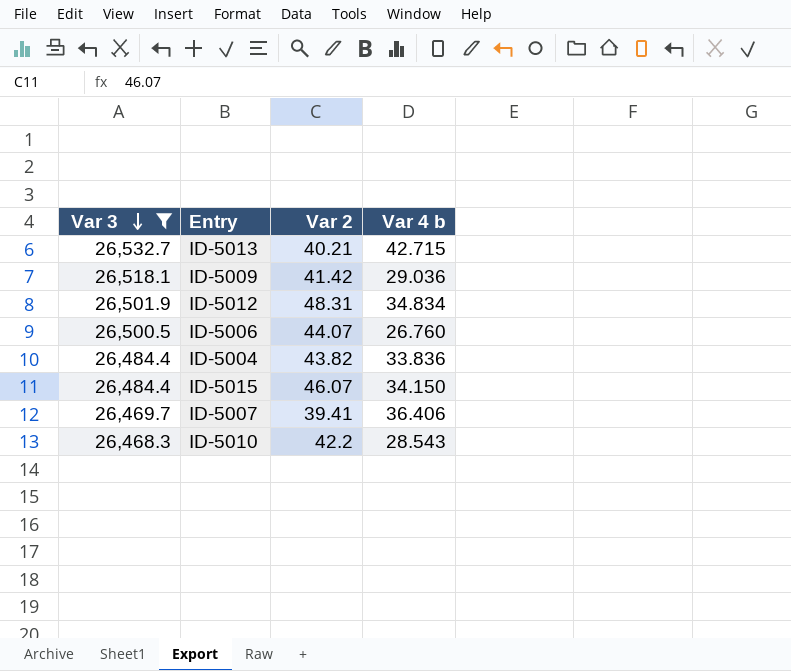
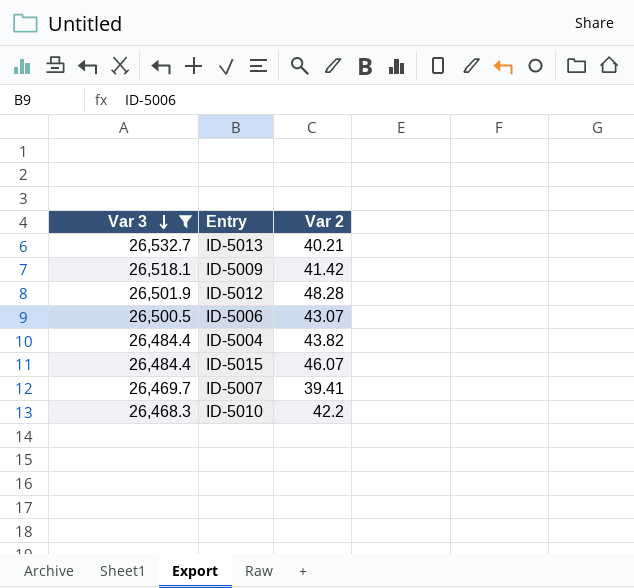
column Var 4 b | position: 4 -> none
ID-5012 | Var 2: 48.31 -> 48.28
ID-5006 | Var 2: 44.07 -> 43.07

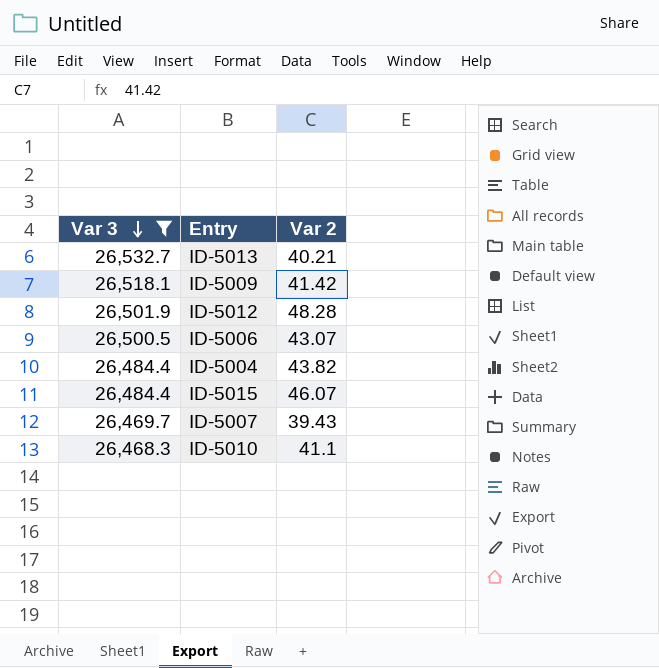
ID-5007 | Var 2: 39.41 -> 39.43
ID-5010 | Var 2: 42.2 -> 41.1

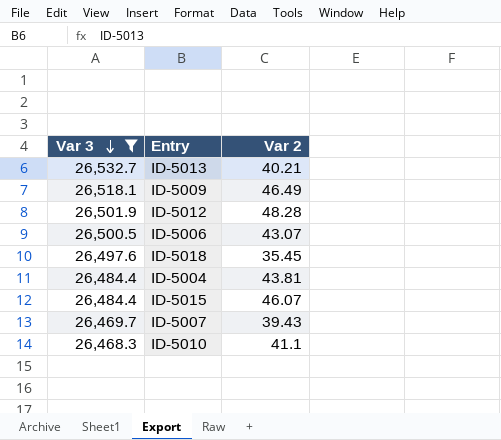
ID-5009 | Var 2: 41.42 -> 46.49
row ID-5018: none -> 26,497.6 | 35.45
ID-5004 | Var 2: 43.82 -> 43.81

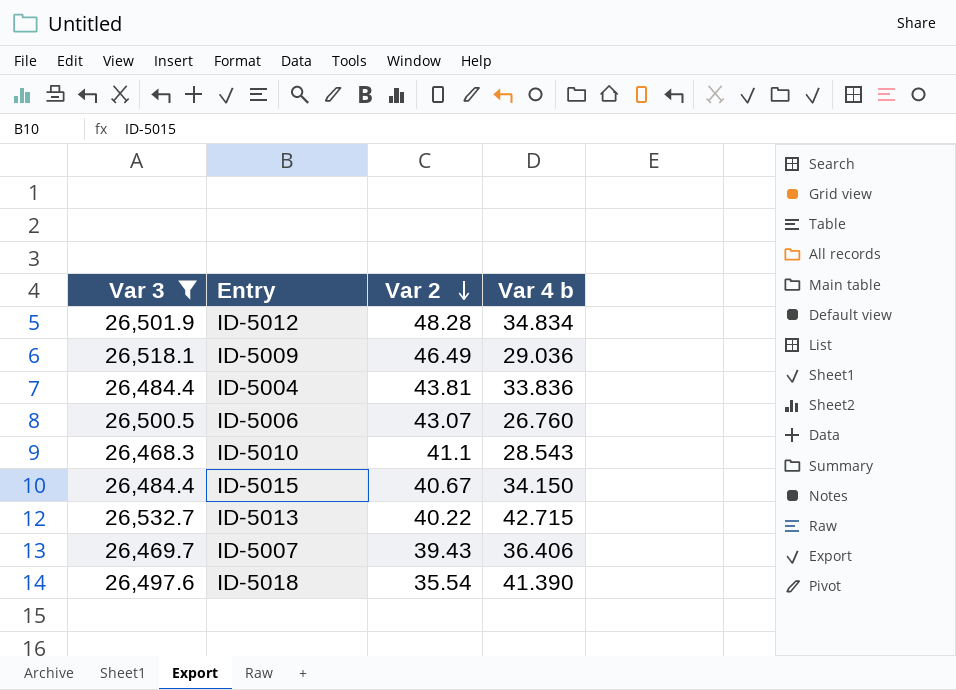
row order: Var 3 descending -> Var 2 descending
column Var 4 b | position: none -> 4
ID-5015 | Var 2: 46.07 -> 40.67
ID-5013 | Var 2: 40.21 -> 40.22
ID-5018 | Var 2: 35.45 -> 35.54

